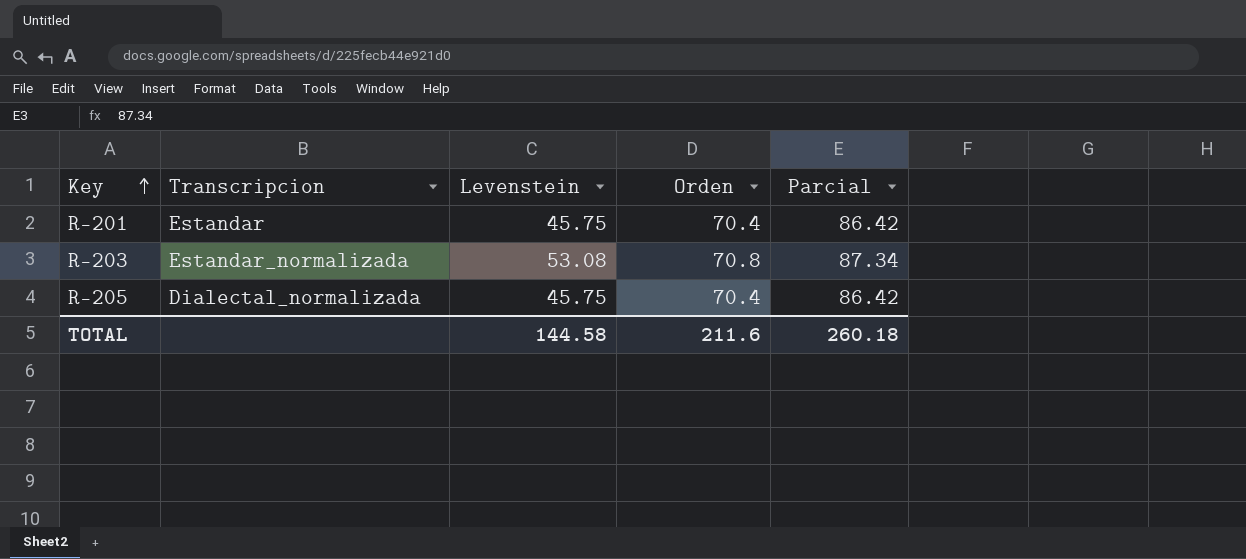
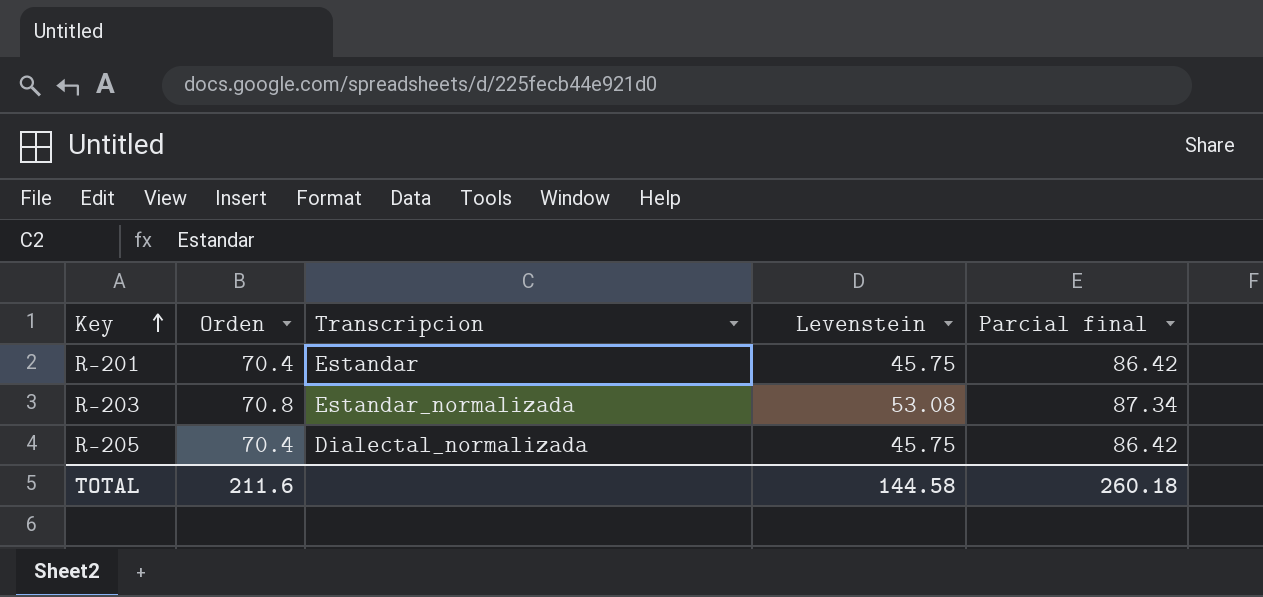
column Orden | position: 4 -> 2
column name: Parcial -> Parcial final

